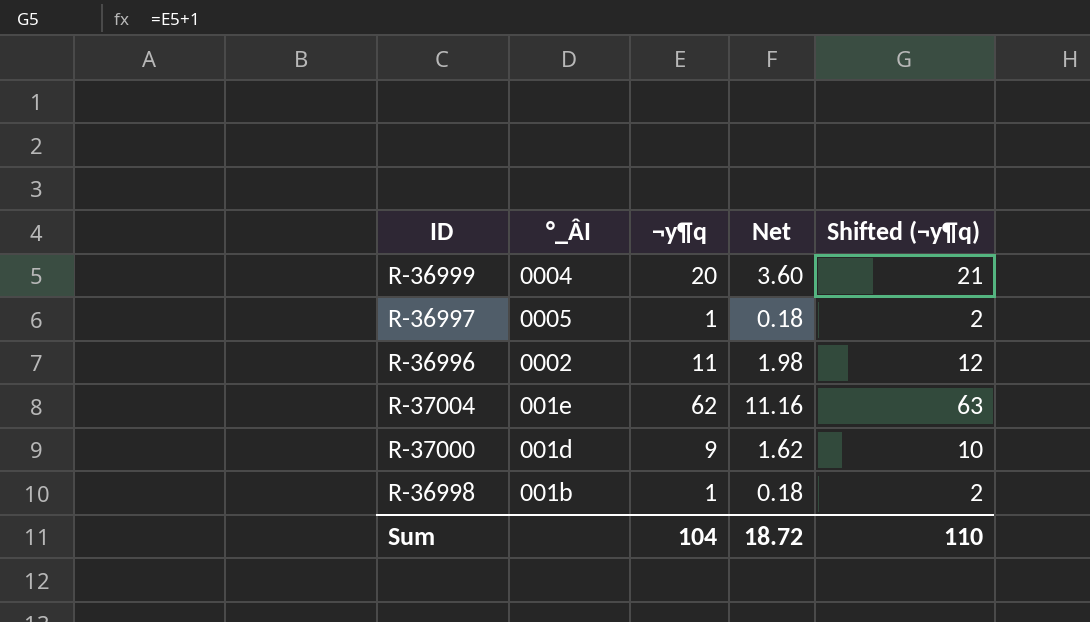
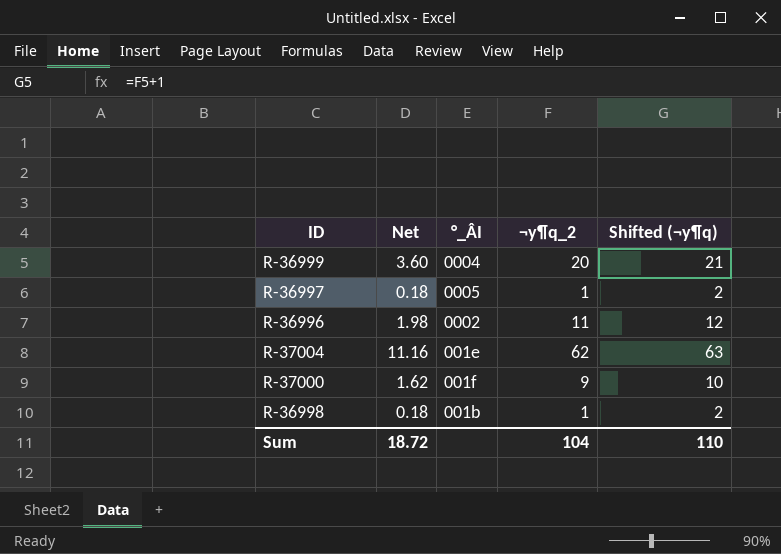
column Net | position: 4 -> 2
column name: ¬y¶q -> ¬y¶q_2
R-37000 | °_ÂI: 001d -> 001f

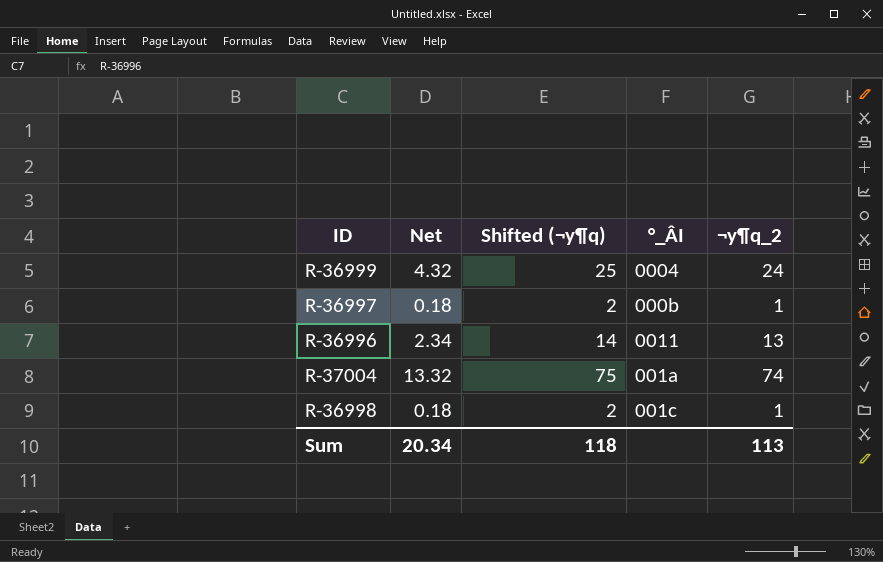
column Shifted (¬y¶q) | position: 5 -> 3
row R-37000: 1.62 | 001f | 9 | 10 -> none
R-36999 | Net: 3.60 -> 4.32
R-36999 | Shifted (¬y¶q): 21 -> 25
R-36999 | ¬y¶q_2: 20 -> 24
R-36997 | °_ÂI: 0005 -> 000b
R-36996 | Net: 1.98 -> 2.34
R-36996 | Shifted (¬y¶q): 12 -> 14
R-36996 | °_ÂI: 0002 -> 0011
R-36996 | ¬y¶q_2: 11 -> 13
R-37004 | Net: 11.16 -> 13.32
R-37004 | Shifted (¬y¶q): 63 -> 75
R-37004 | °_ÂI: 001e -> 001a
R-37004 | ¬y¶q_2: 62 -> 74
R-36998 | °_ÂI: 001b -> 001c
Sum | Net: 18.72 -> 20.34
Sum | Shifted (¬y¶q): 110 -> 118
Sum | ¬y¶q_2: 104 -> 113

